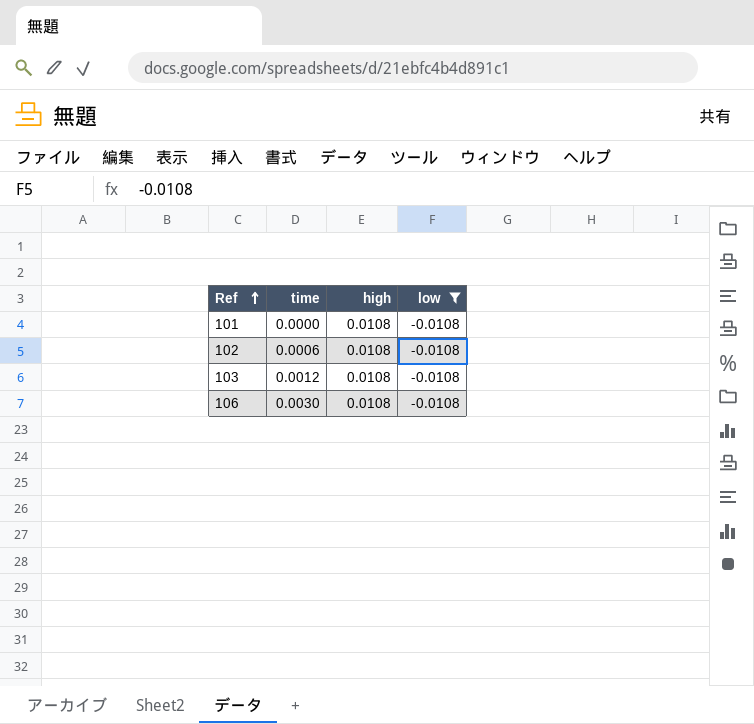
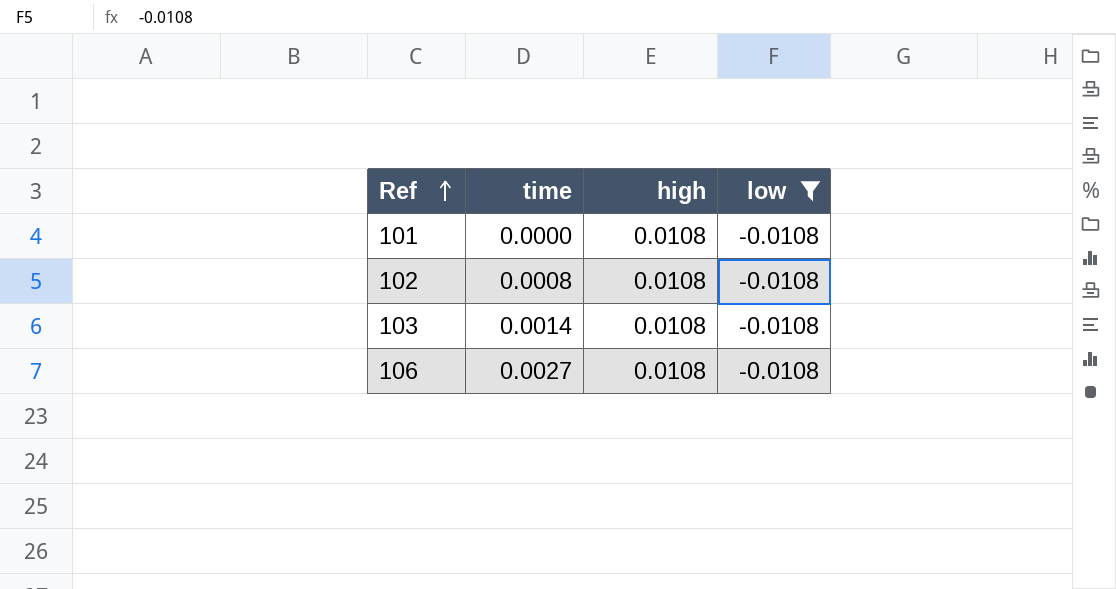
102 | time: 0.0006 -> 0.0008
103 | time: 0.0012 -> 0.0014
106 | time: 0.0030 -> 0.0027

